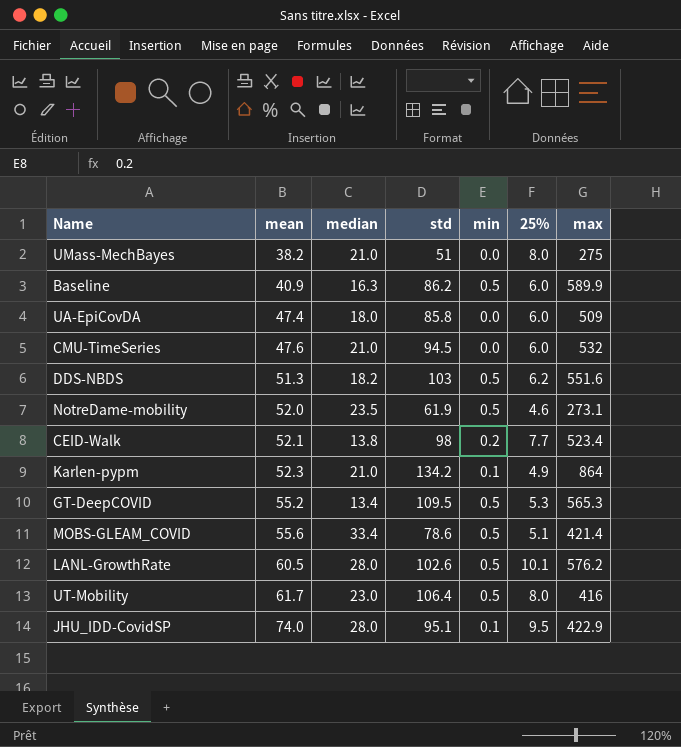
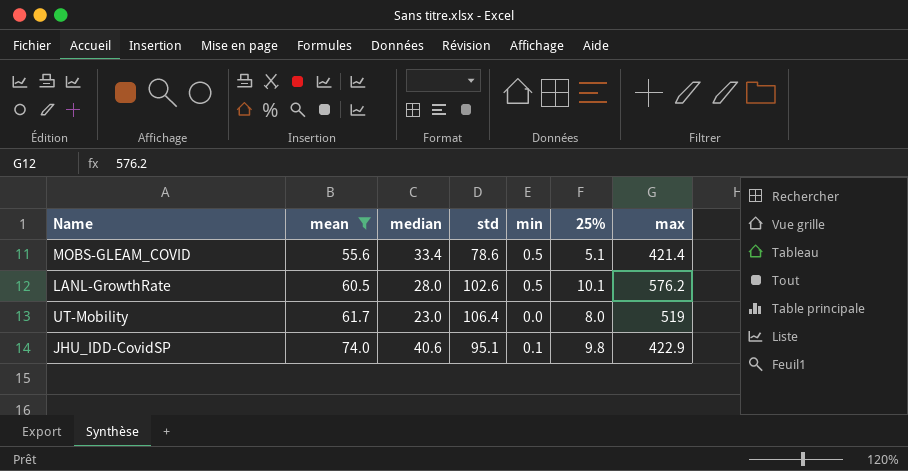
filter: none -> mean >= 55.6
UT-Mobility | min: 0.5 -> 0.0
UT-Mobility | max: 416 -> 519
JHU_IDD-CovidSP | median: 28.0 -> 40.6
JHU_IDD-CovidSP | 25%: 9.5 -> 9.8

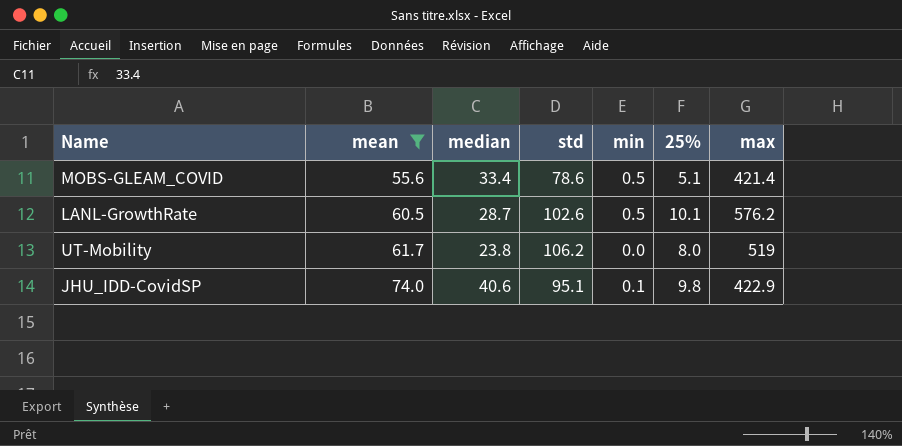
LANL-GrowthRate | median: 28.0 -> 28.7
UT-Mobility | median: 23.0 -> 23.8
UT-Mobility | std: 106.4 -> 106.2

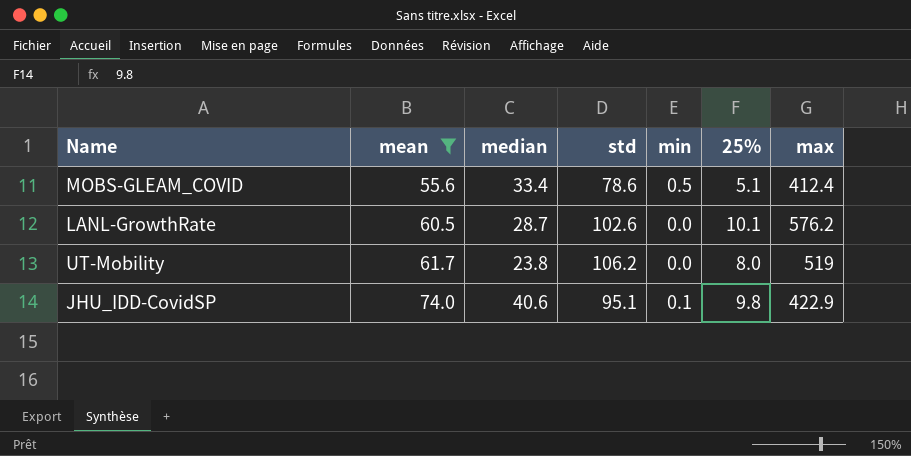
MOBS-GLEAM_COVID | max: 421.4 -> 412.4
LANL-GrowthRate | min: 0.5 -> 0.0

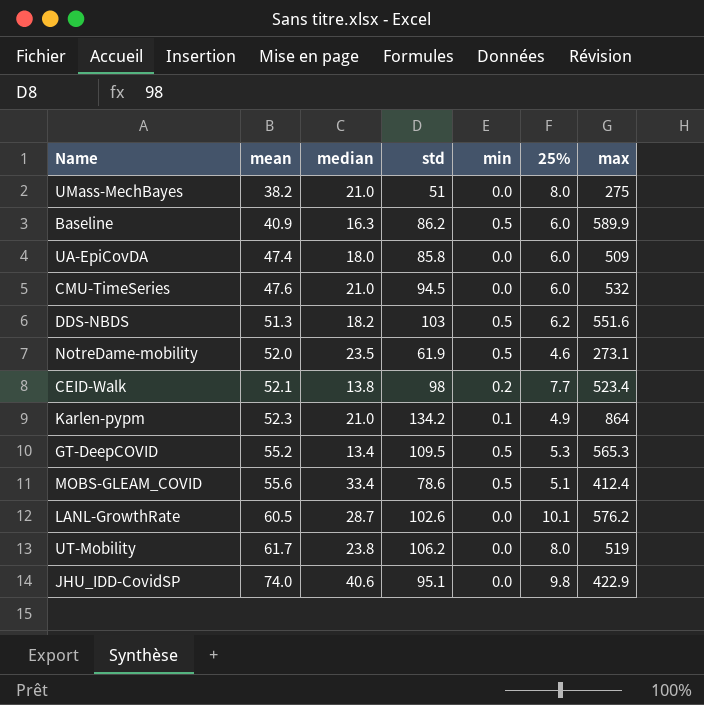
filter: mean >= 55.6 -> none
JHU_IDD-CovidSP | min: 0.1 -> 0.0

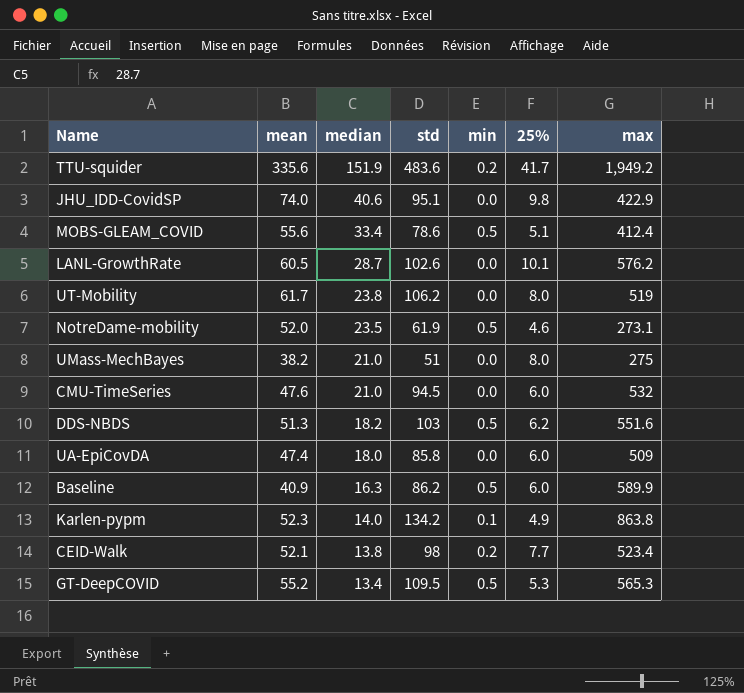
row order: mean ascending -> median descending
row TTU-squider: none -> 335.6 | 151.9 | 483.6 | 0.2 | 41.7 | 1,949.2
Karlen-pypm | median: 21.0 -> 14.0
Karlen-pypm | max: 864 -> 863.8

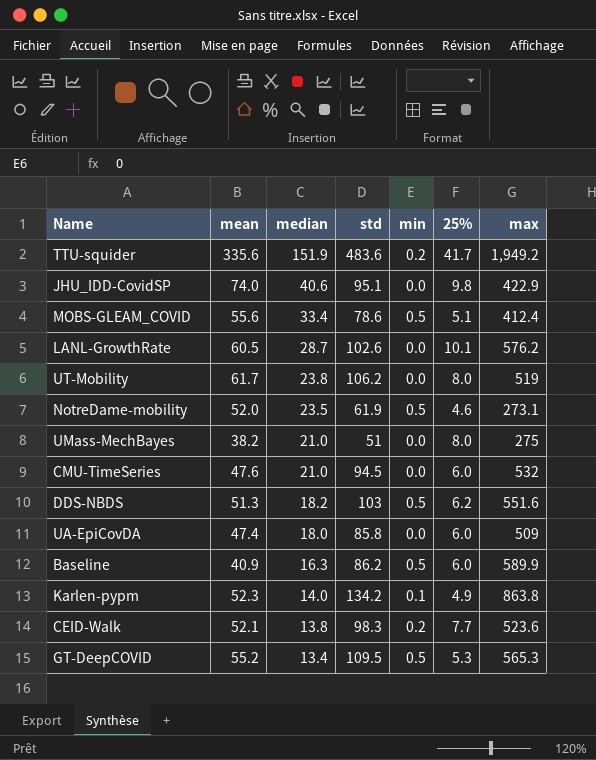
CEID-Walk | std: 98 -> 98.3
CEID-Walk | max: 523.4 -> 523.6

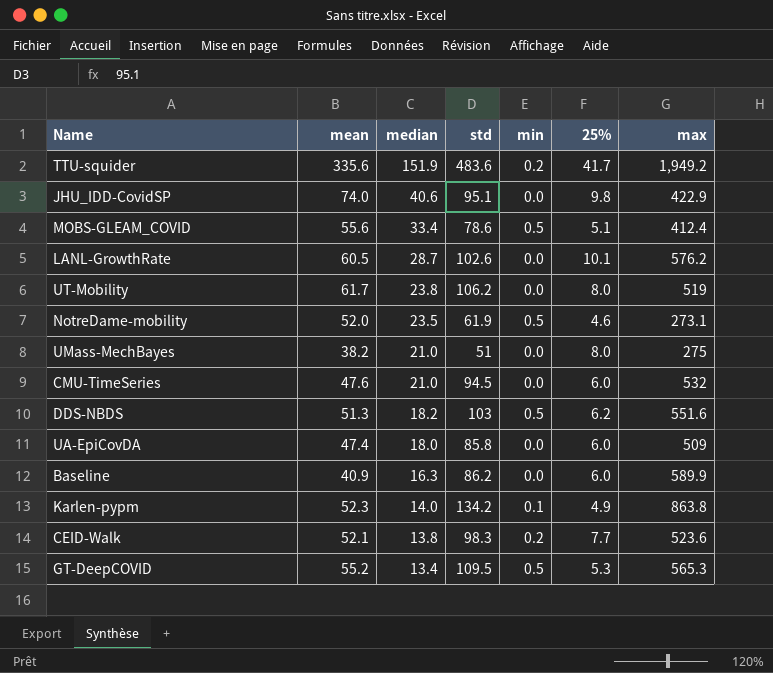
Baseline | min: 0.5 -> 0.0

